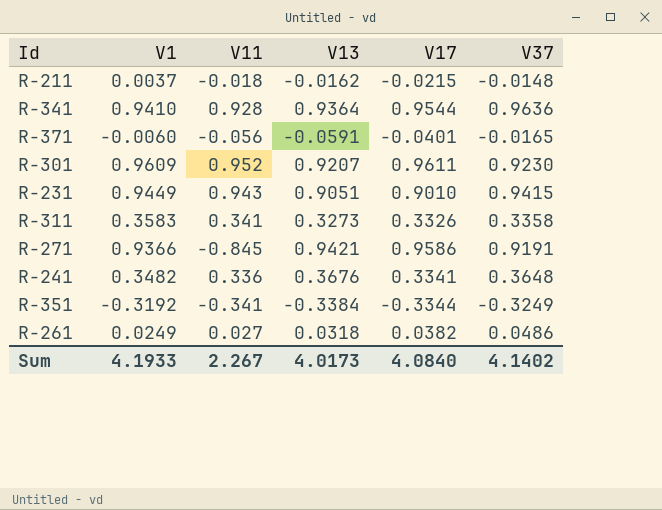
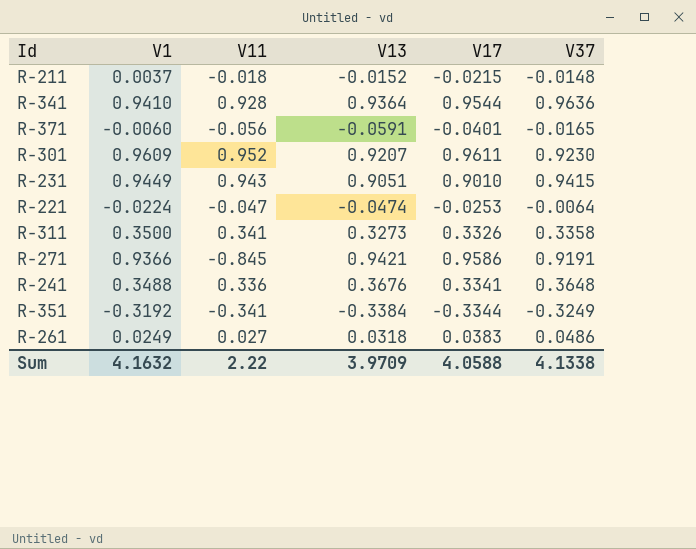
R-211 | V13: -0.0162 -> -0.0152
row R-221: none -> -0.0224 | -0.047 | -0.0474 | -0.0253 | -0.0064
R-311 | V1: 0.3583 -> 0.3500
R-241 | V1: 0.3482 -> 0.3488
R-261 | V17: 0.0382 -> 0.0383
Sum | V1: 4.1933 -> 4.1632
Sum | V11: 2.267 -> 2.22
Sum | V13: 4.0173 -> 3.9709
Sum | V17: 4.0840 -> 4.0588
Sum | V37: 4.1402 -> 4.1338

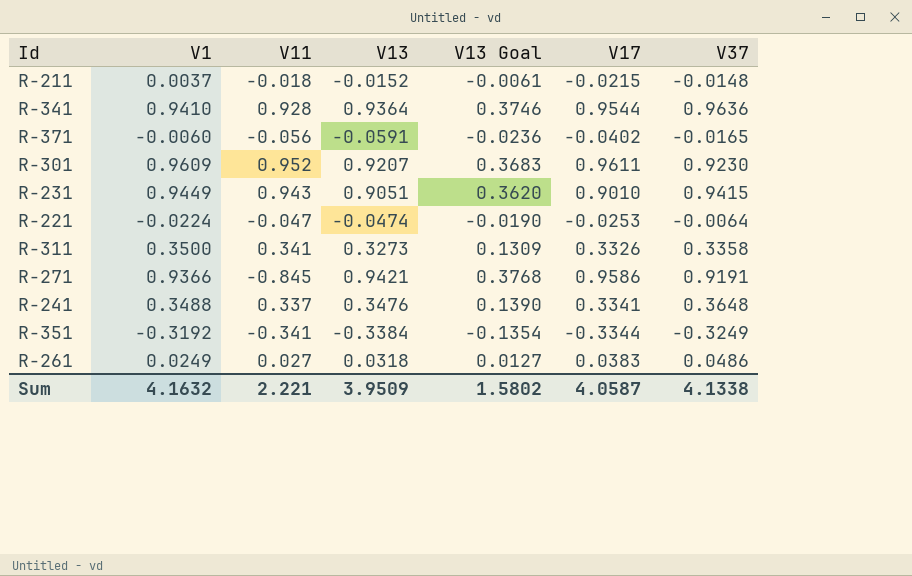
column V13 Goal | formula: none -> [V13] * 0.4
R-371 | V17: -0.0401 -> -0.0402
R-241 | V11: 0.336 -> 0.337
R-241 | V13: 0.3676 -> 0.3476
Sum | V11: 2.22 -> 2.221
Sum | V13: 3.9709 -> 3.9509
Sum | V17: 4.0588 -> 4.0587

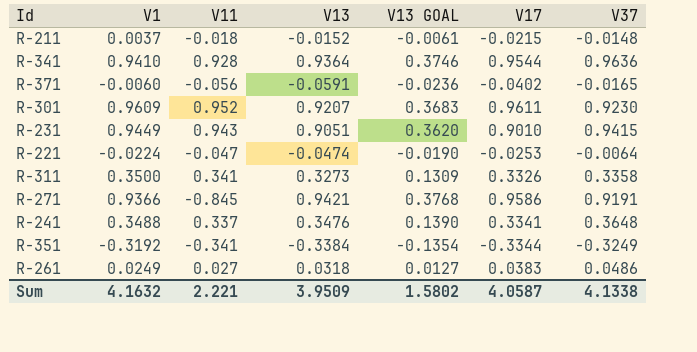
column name: V13 Goal -> V13 GOAL

